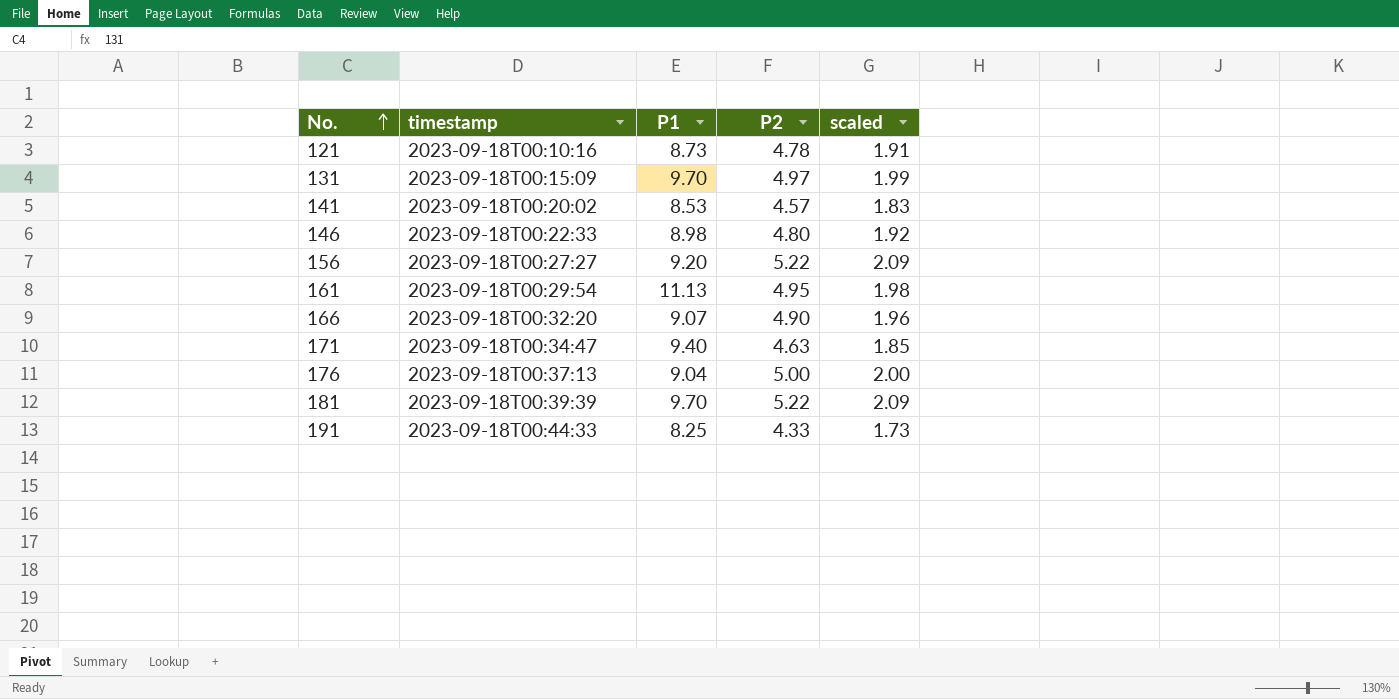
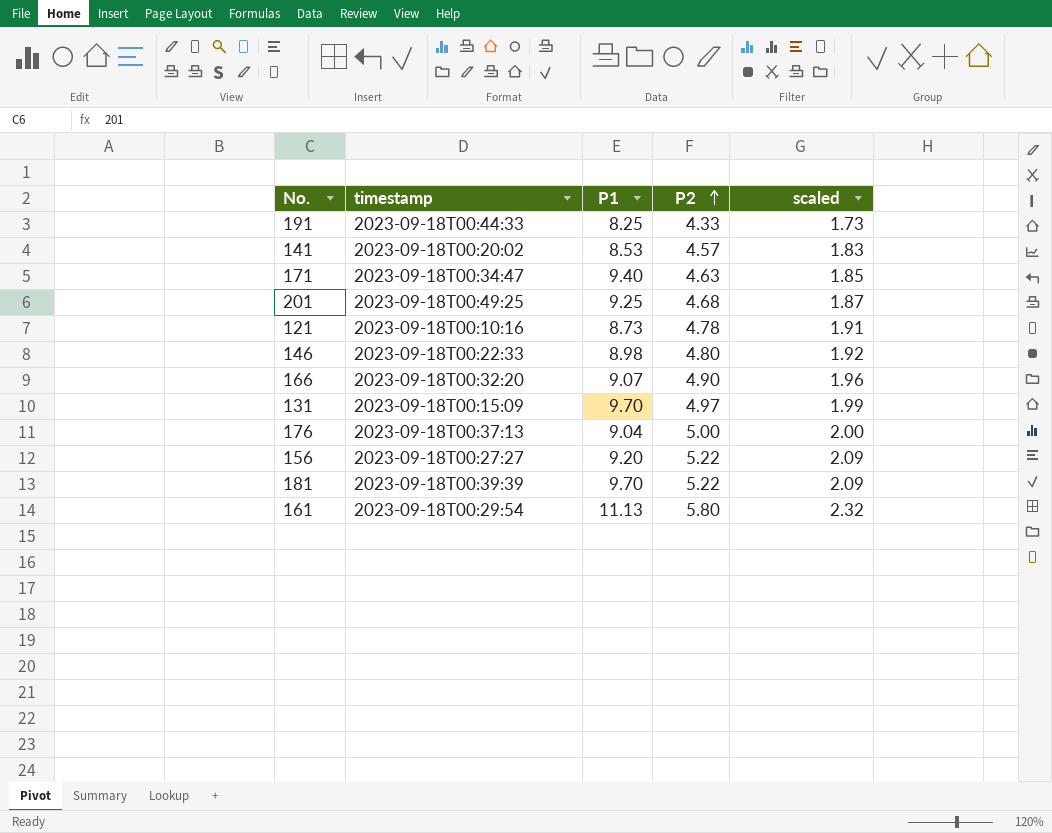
row order: No. ascending -> P2 ascending
row 201: none -> 2023-09-18T00:49:25 | 9.25 | 4.68 | 1.87
161 | P2: 4.95 -> 5.80
161 | scaled: 1.98 -> 2.32

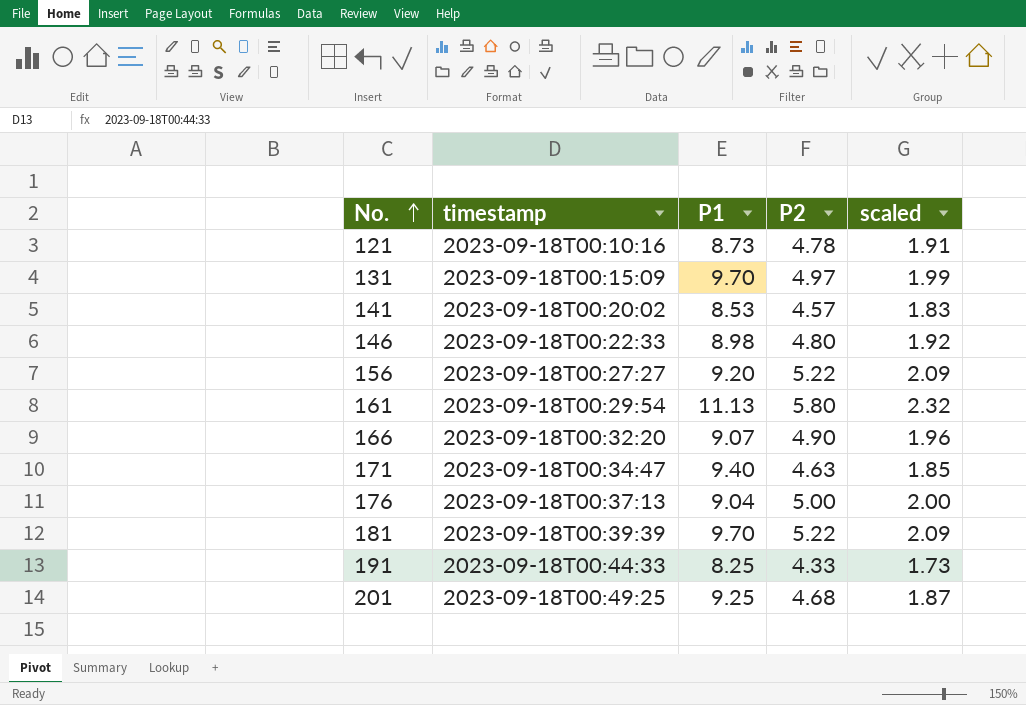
row order: P2 ascending -> No. ascending

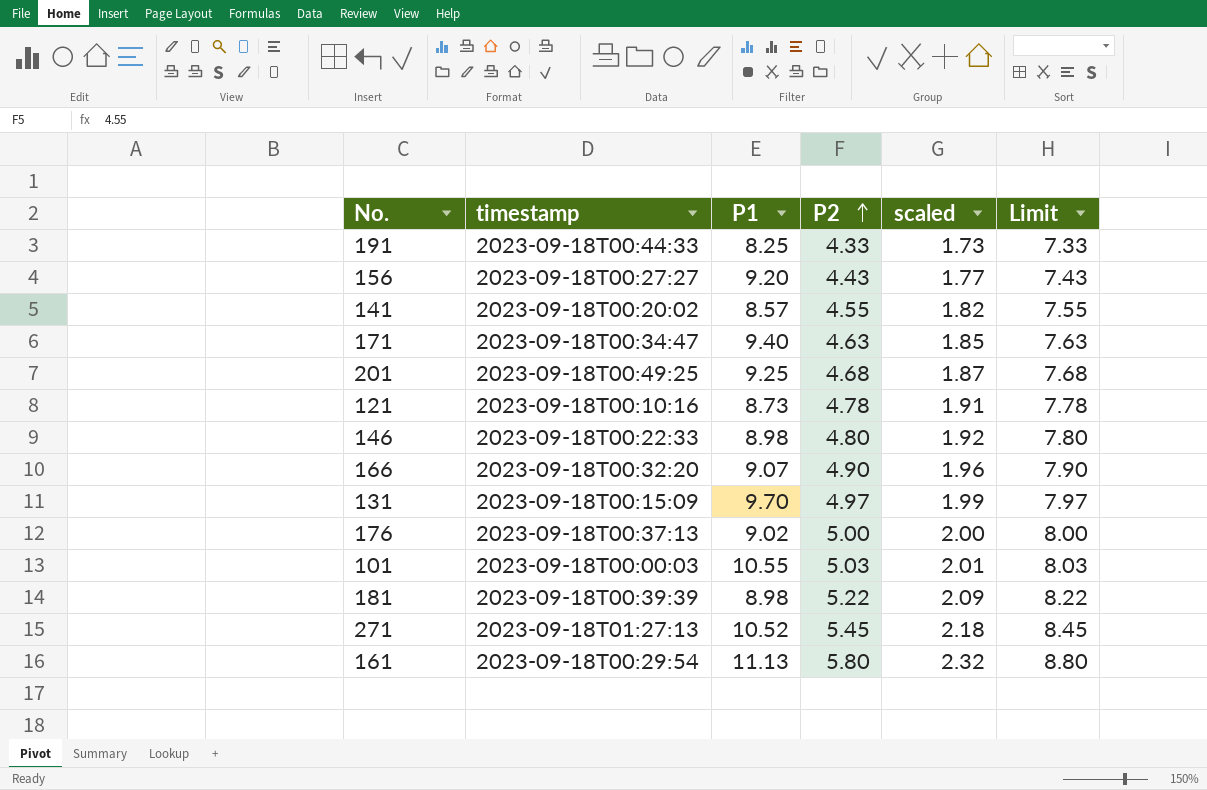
row order: No. ascending -> P2 ascending
column Limit | formula: none -> [P2] + 3
156 | P2: 5.22 -> 4.43
156 | scaled: 2.09 -> 1.77
141 | P1: 8.53 -> 8.57
141 | P2: 4.57 -> 4.55
141 | scaled: 1.83 -> 1.82
176 | P1: 9.04 -> 9.02
row 101: none -> 2023-09-18T00:00:03 | 10.55 | 5.03 | 2.01 | 8.03
181 | P1: 9.70 -> 8.98
row 271: none -> 2023-09-18T01:27:13 | 10.52 | 5.45 | 2.18 | 8.45

